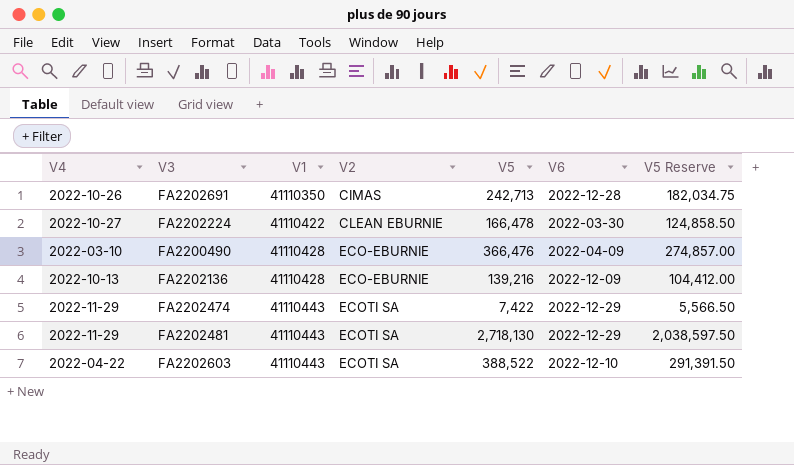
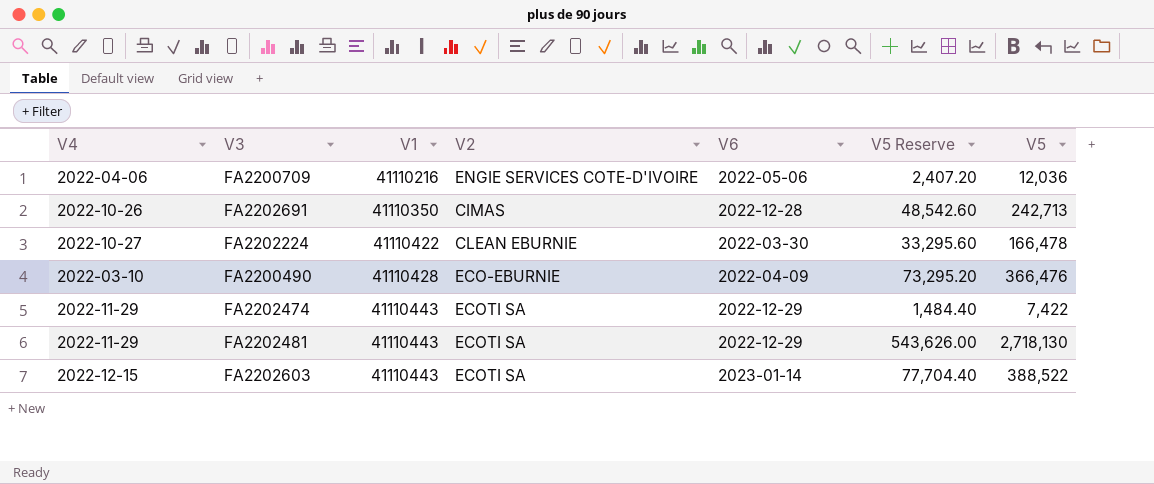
column V5 Reserve | formula: [V5] * 0.75 -> [V5] * 0.2
column V5 | position: 5 -> 7
row FA2202136: 2022-10-13 | 41110428 | ECO-EBURNIE | 139,216 | 2022-12-09 | 104,412.00 -> none
row FA2200709: none -> 2022-04-06 | 41110216 | ENGIE SERVICES COTE-D'IVOIRE | 2022-05-06 | 2,407.20 | 12,036
FA2202603 | V4: 2022-04-22 -> 2022-12-15
FA2202603 | V6: 2022-12-10 -> 2023-01-14

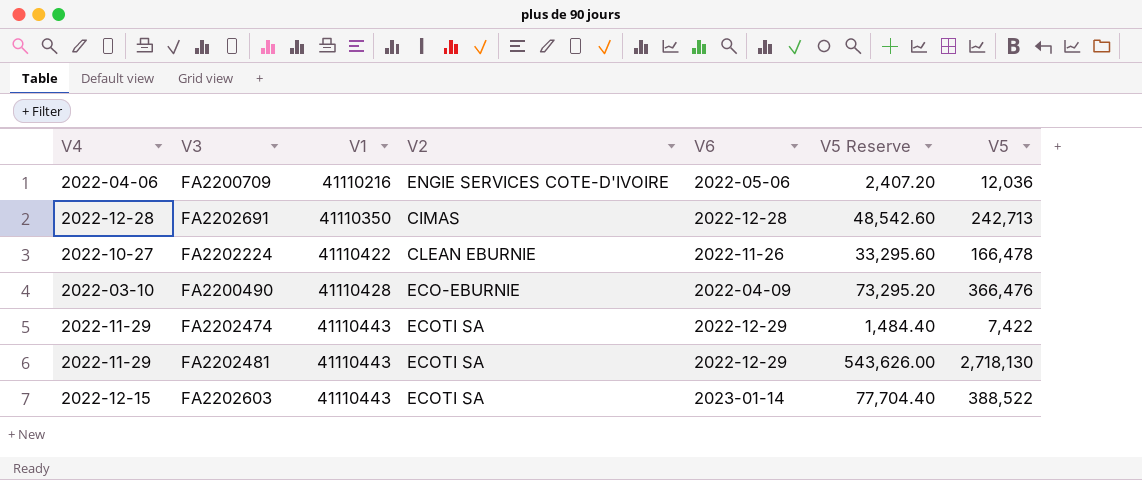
FA2202691 | V4: 2022-10-26 -> 2022-12-28
FA2202224 | V6: 2022-03-30 -> 2022-11-26

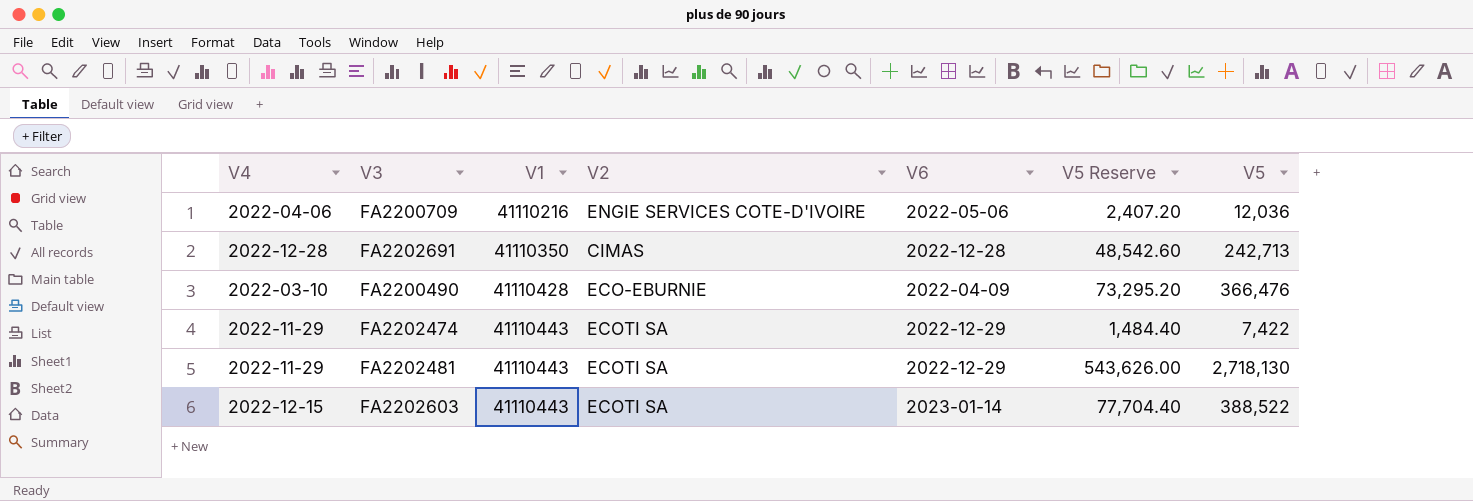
row FA2202224: 2022-10-27 | 41110422 | CLEAN EBURNIE | 2022-11-26 | 33,295.60 | 166,478 -> none

